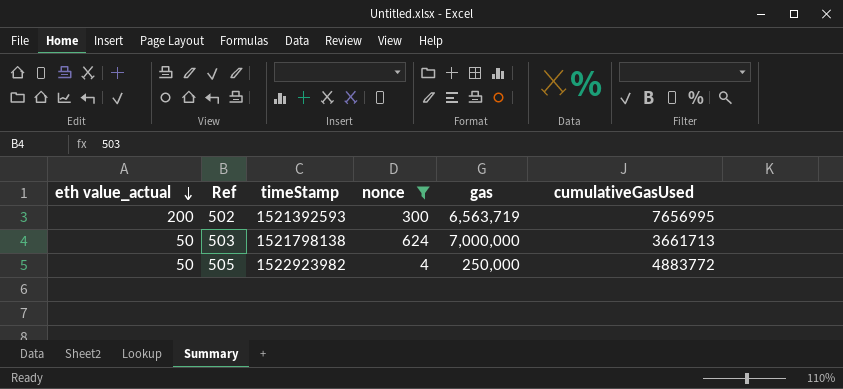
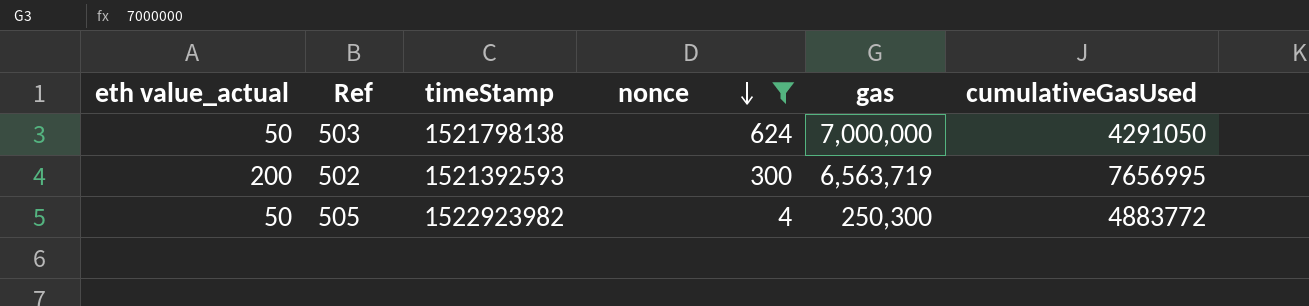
row order: eth value_actual descending -> nonce descending
503 | cumulativeGasUsed: 3661713 -> 4291050
505 | gas: 250,000 -> 250,300

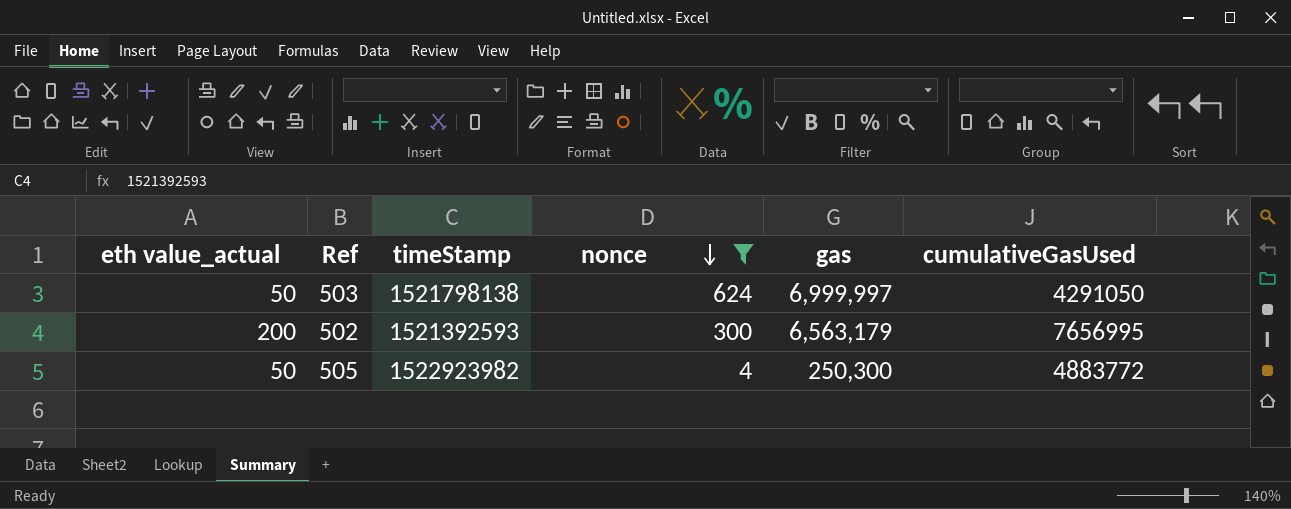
503 | gas: 7,000,000 -> 6,999,997
502 | gas: 6,563,719 -> 6,563,179

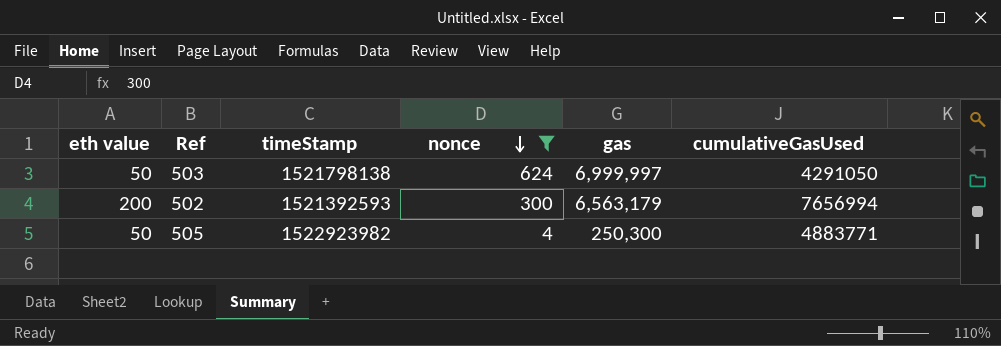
column name: eth value_actual -> eth value
502 | cumulativeGasUsed: 7656995 -> 7656994
505 | cumulativeGasUsed: 4883772 -> 4883771

